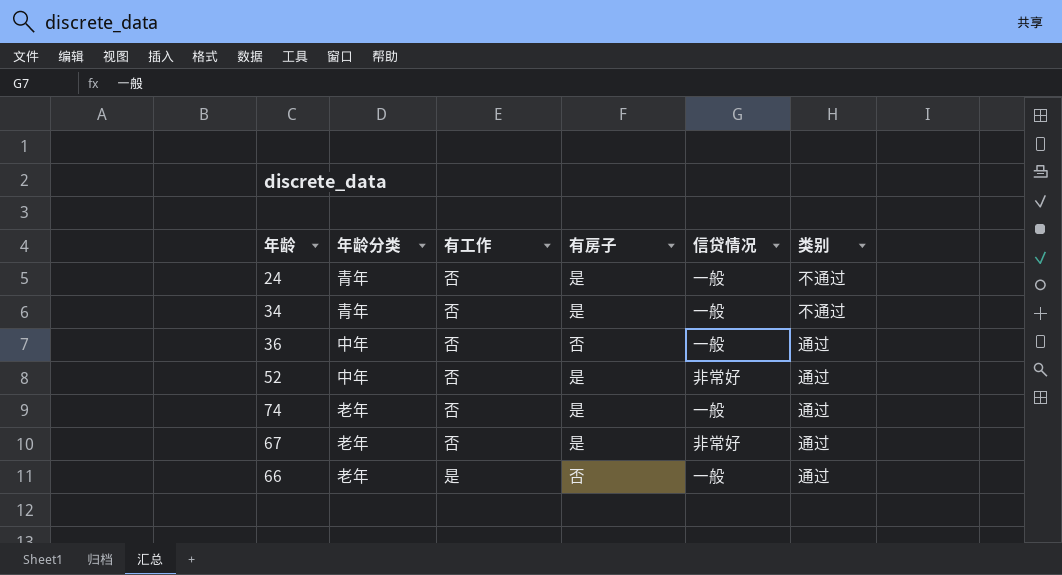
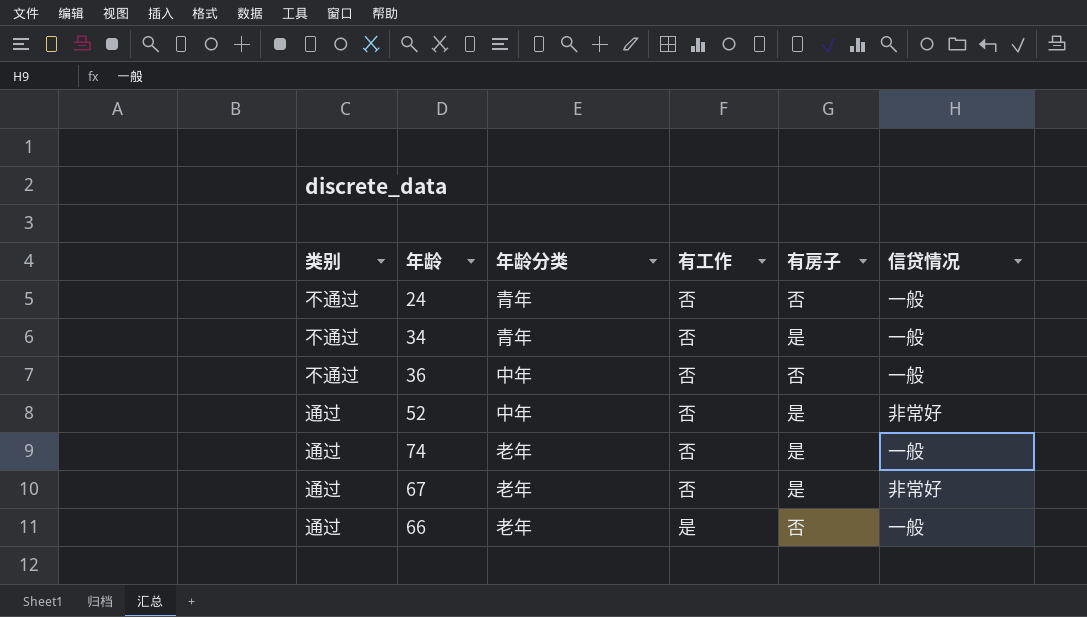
column 类别 | position: 6 -> 1
24 | 有房子: 是 -> 否
36 | 类别: 通过 -> 不通过

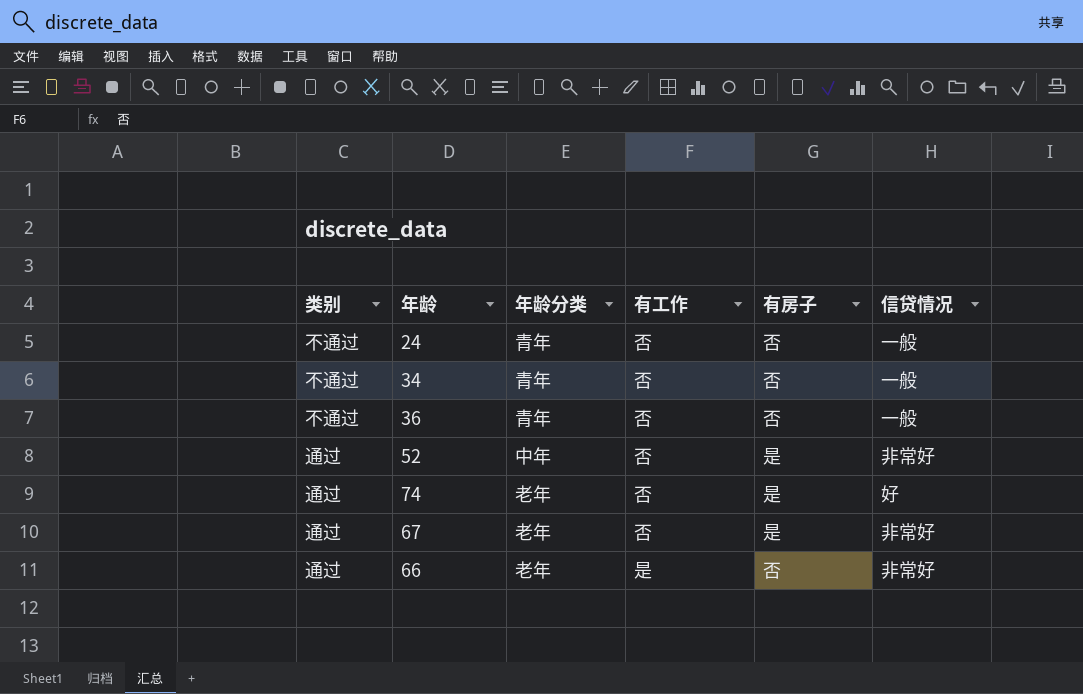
34 | 有房子: 是 -> 否
36 | 年龄分类: 中年 -> 青年
74 | 信贷情况: 一般 -> 好
66 | 信贷情况: 一般 -> 非常好

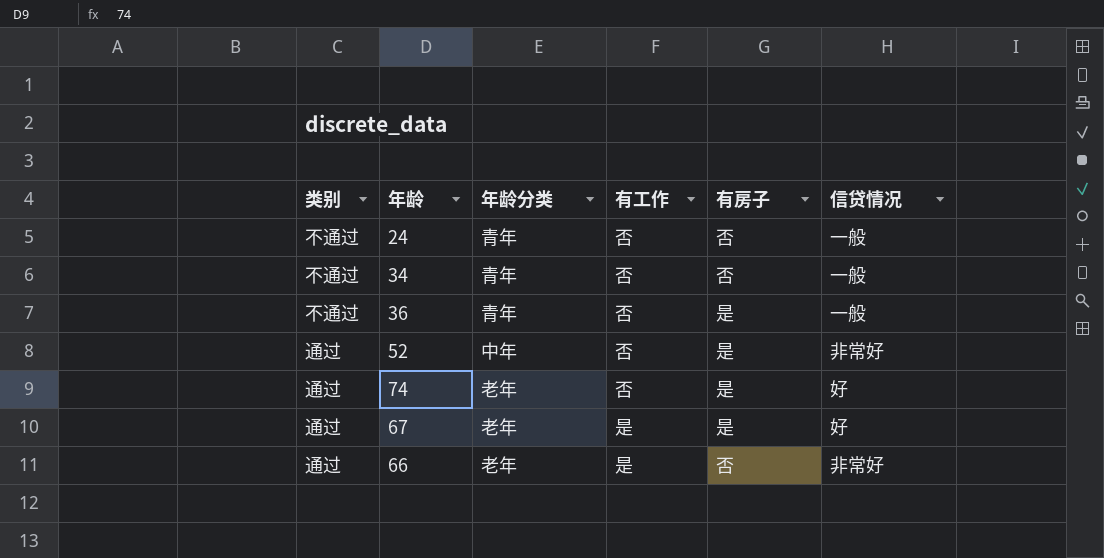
36 | 有房子: 否 -> 是
67 | 有工作: 否 -> 是
67 | 信贷情况: 非常好 -> 好

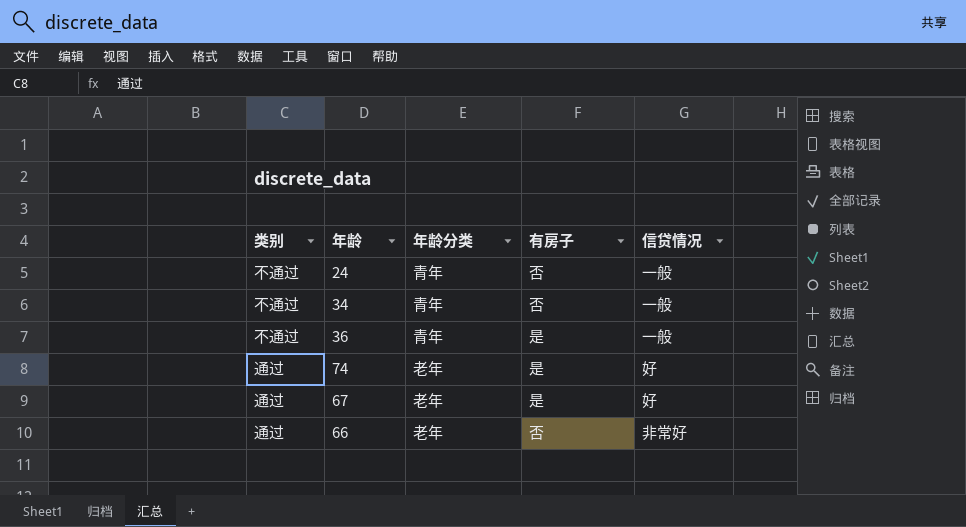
column 有工作 | position: 4 -> none
row 52: 通过 | 中年 | 否 | 是 | 非常好 -> none

